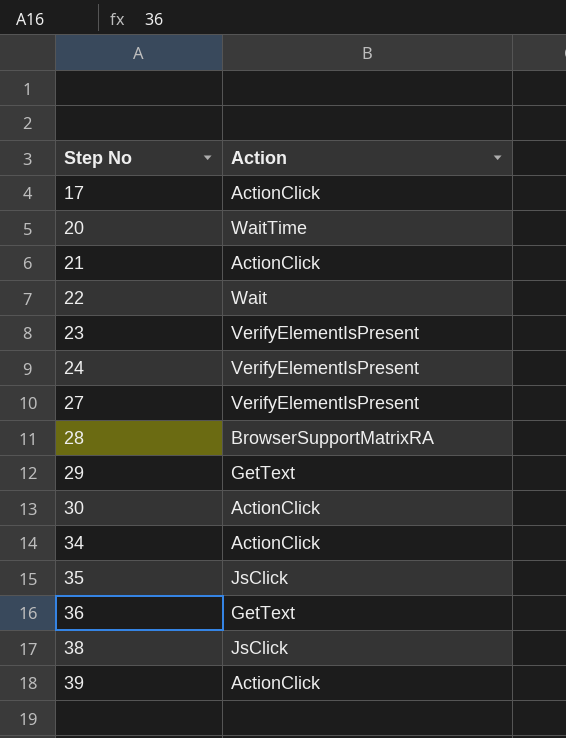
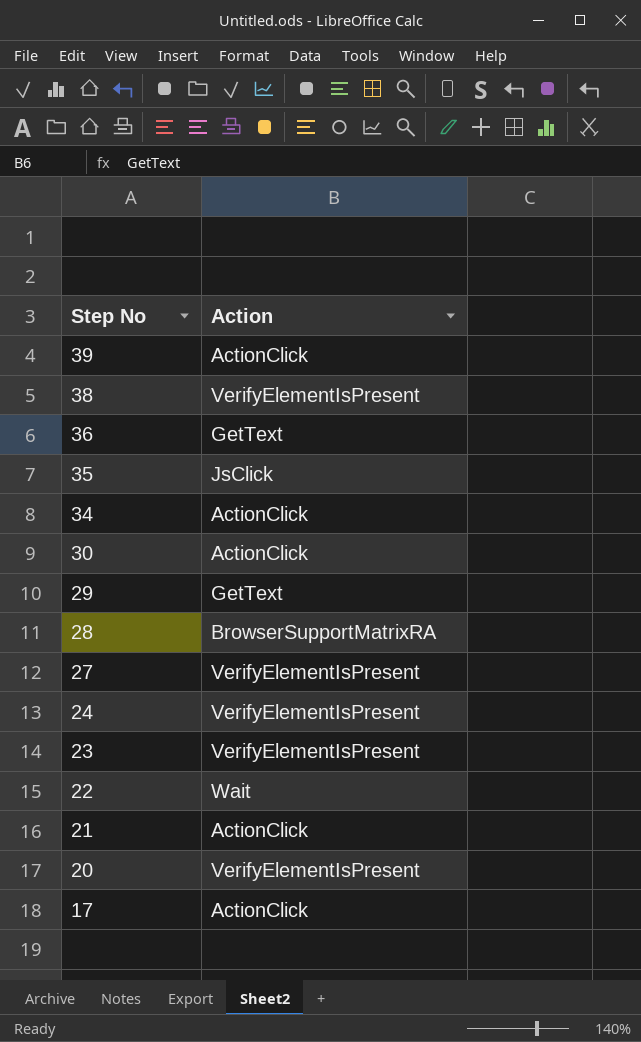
row order: Step No ascending -> Step No descending
38 | Action: JsClick -> VerifyElementIsPresent
20 | Action: WaitTime -> VerifyElementIsPresent

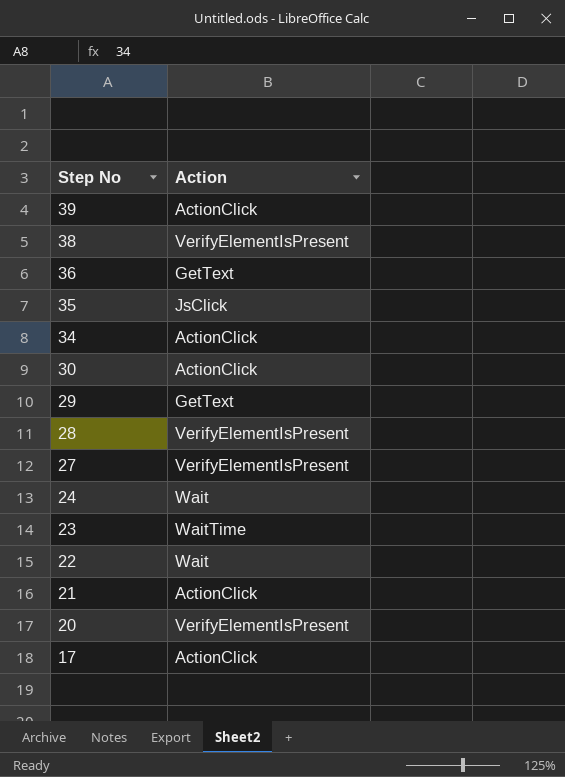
28 | Action: BrowserSupportMatrixRA -> VerifyElementIsPresent
24 | Action: VerifyElementIsPresent -> Wait
23 | Action: VerifyElementIsPresent -> WaitTime

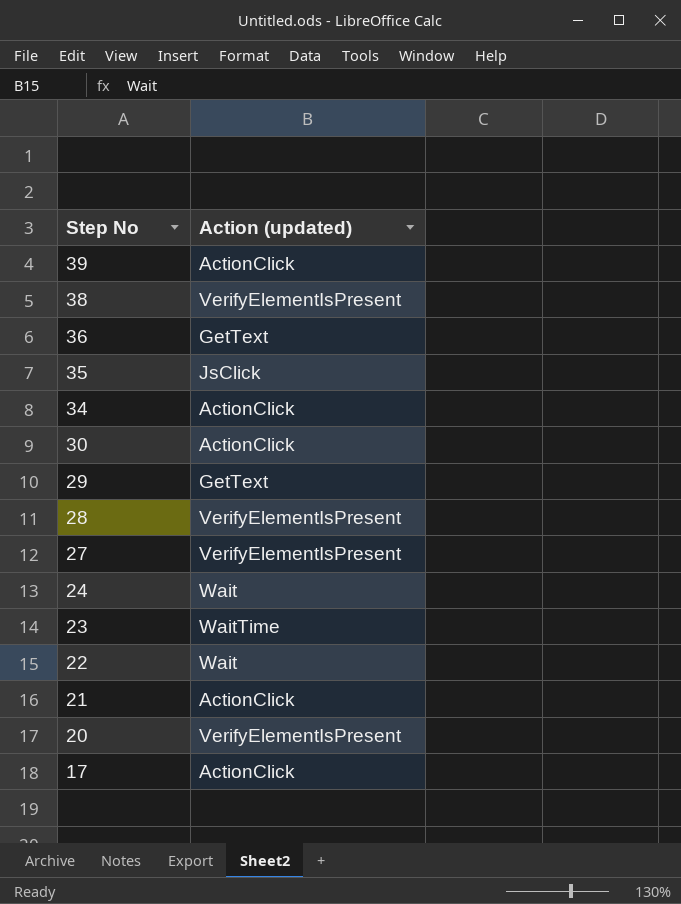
column name: Action -> Action (updated)

